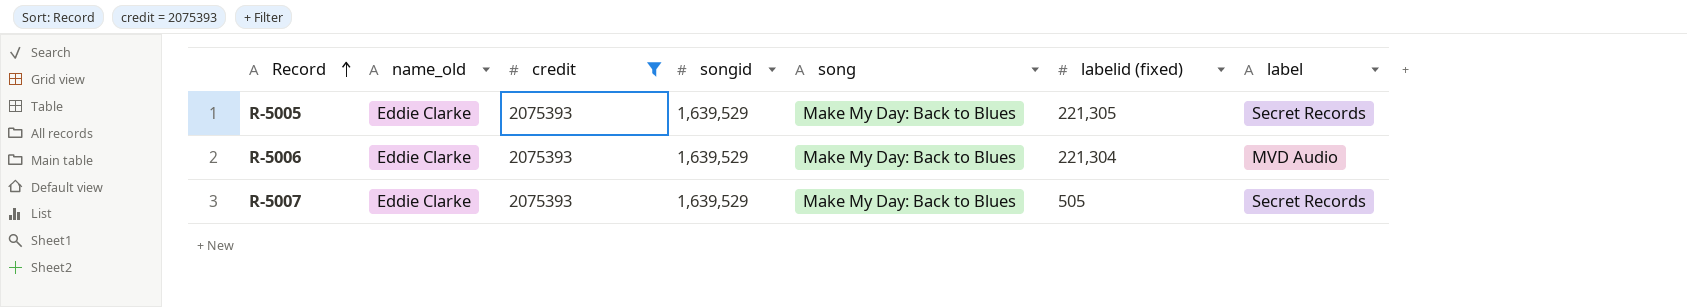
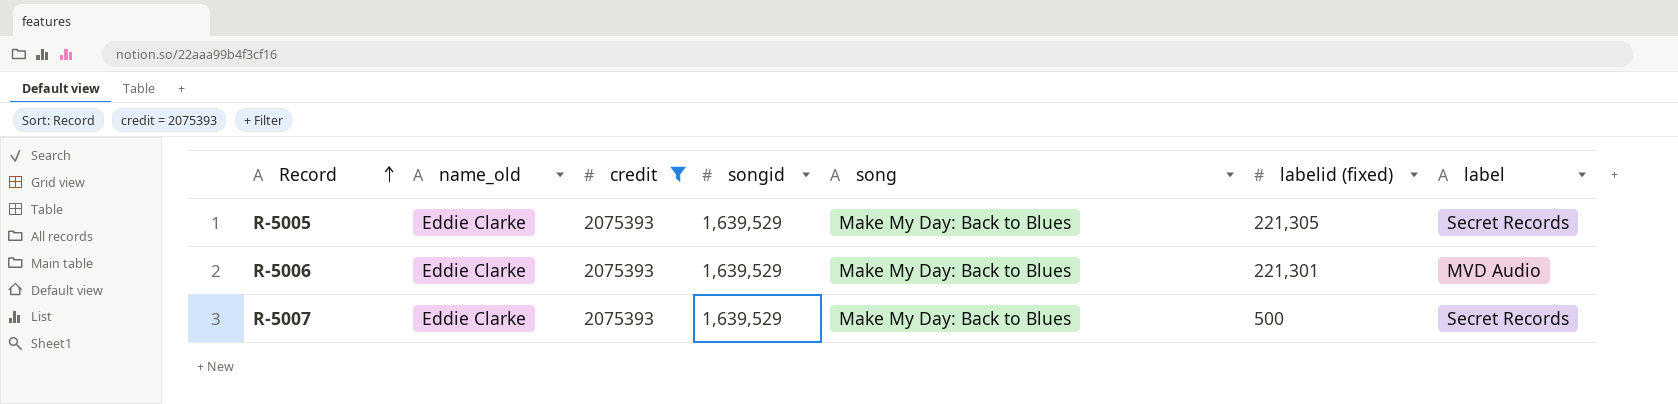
R-5006 | labelid (fixed): 221,304 -> 221,301
R-5007 | labelid (fixed): 505 -> 500

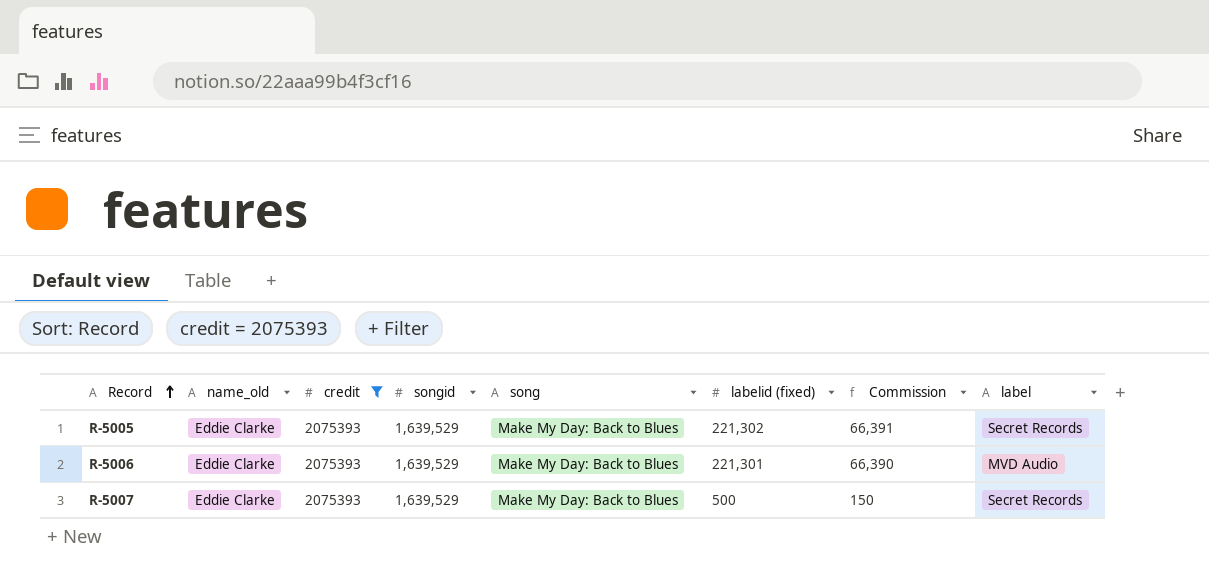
column Commission | formula: none -> [labelid (fixed)] * 0.3
R-5005 | labelid (fixed): 221,305 -> 221,302

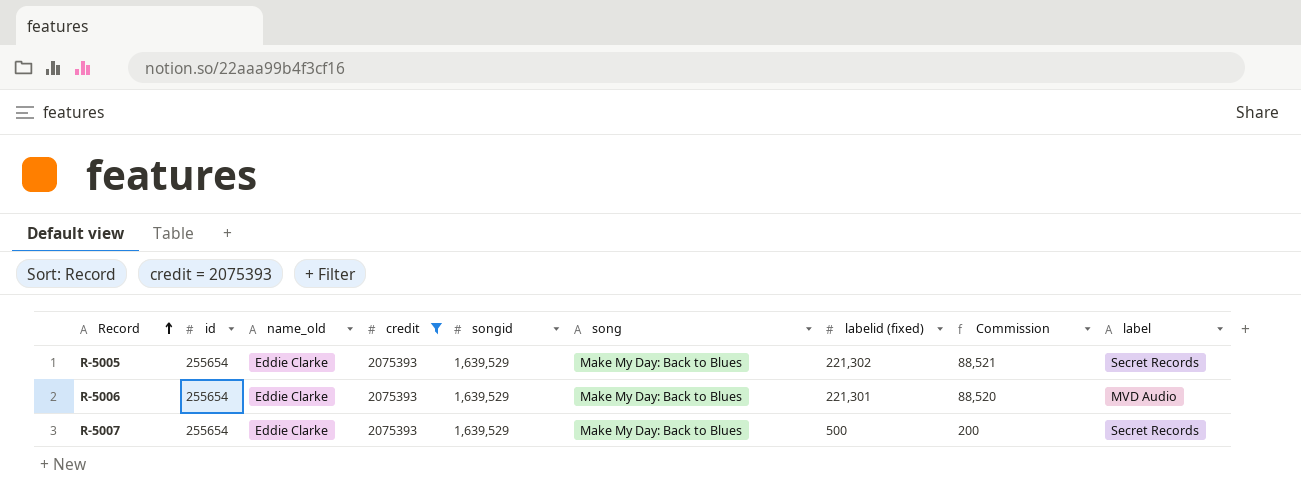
column id | position: none -> 2
column Commission | formula: [labelid (fixed)] * 0.3 -> [labelid (fixed)] * 0.4

